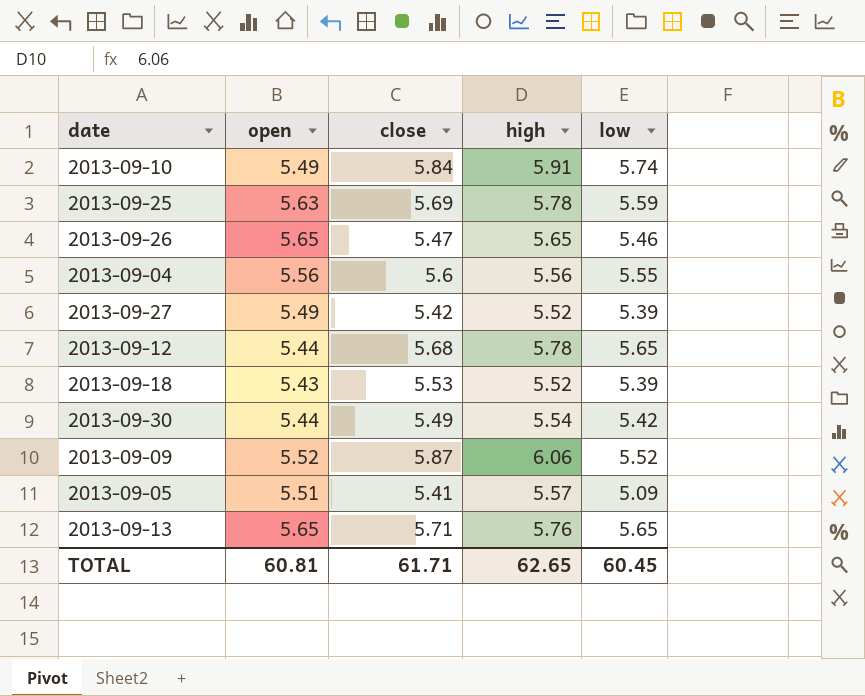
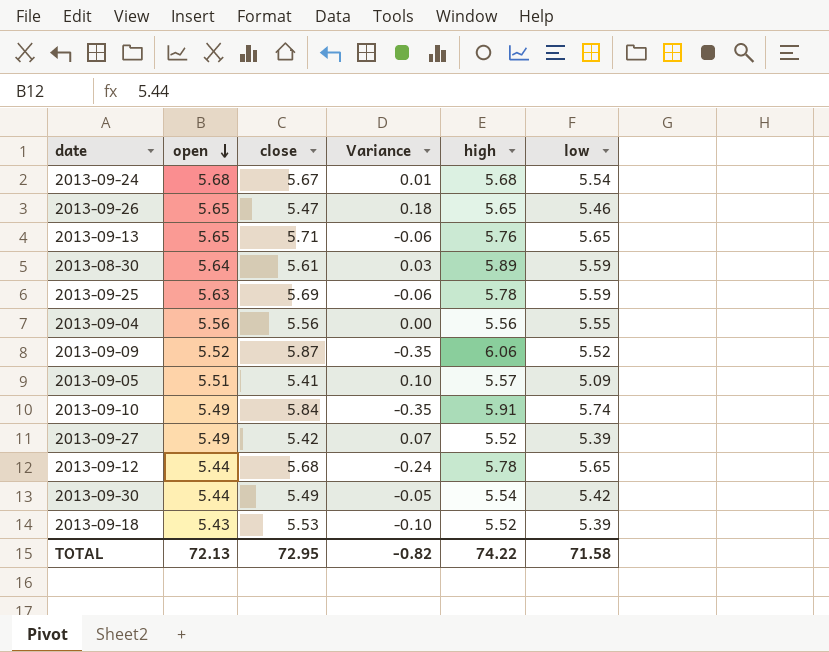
row order: none -> open descending
column Variance | formula: none -> [open] - [close]
row 2013-09-24: none -> 5.68 | 5.67 | 0.01 | 5.68 | 5.54
row 2013-08-30: none -> 5.64 | 5.61 | 0.03 | 5.89 | 5.59
2013-09-04 | close: 5.6 -> 5.56
TOTAL | open: 60.81 -> 72.13
TOTAL | close: 61.71 -> 72.95
TOTAL | high: 62.65 -> 74.22
TOTAL | low: 60.45 -> 71.58

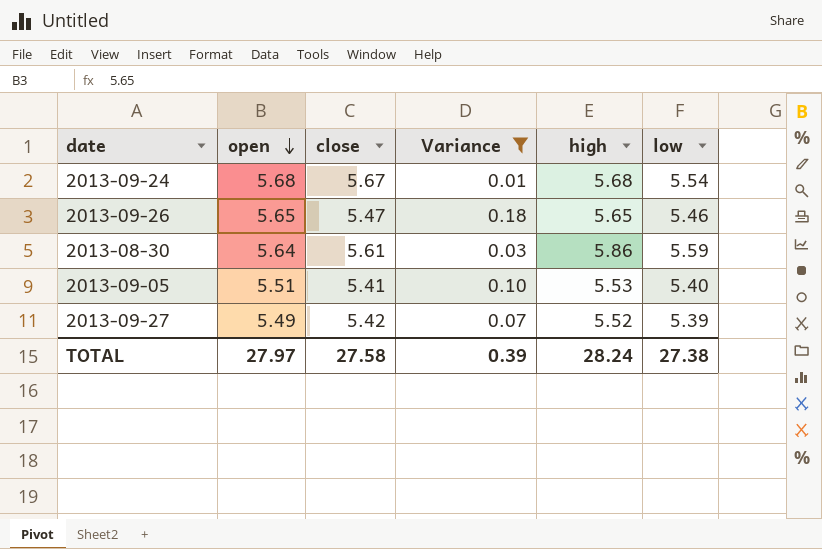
filter: none -> Variance >= 0.01
2013-08-30 | high: 5.89 -> 5.86
2013-09-05 | high: 5.57 -> 5.53
2013-09-05 | low: 5.09 -> 5.40
TOTAL | open: 72.13 -> 27.97
TOTAL | close: 72.95 -> 27.58
TOTAL | Variance: -0.82 -> 0.39
TOTAL | high: 74.22 -> 28.24
TOTAL | low: 71.58 -> 27.38

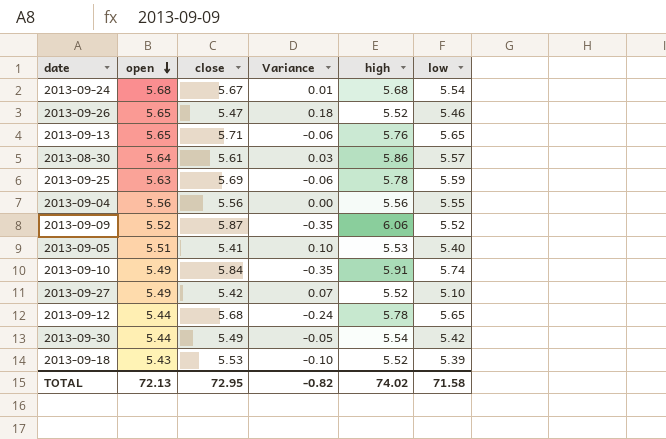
filter: Variance >= 0.01 -> none
2013-09-26 | high: 5.65 -> 5.52
2013-08-30 | low: 5.59 -> 5.57
2013-09-27 | low: 5.39 -> 5.10
TOTAL | open: 27.97 -> 72.13
TOTAL | close: 27.58 -> 72.95
TOTAL | Variance: 0.39 -> -0.82
TOTAL | high: 28.24 -> 74.02
TOTAL | low: 27.38 -> 71.58

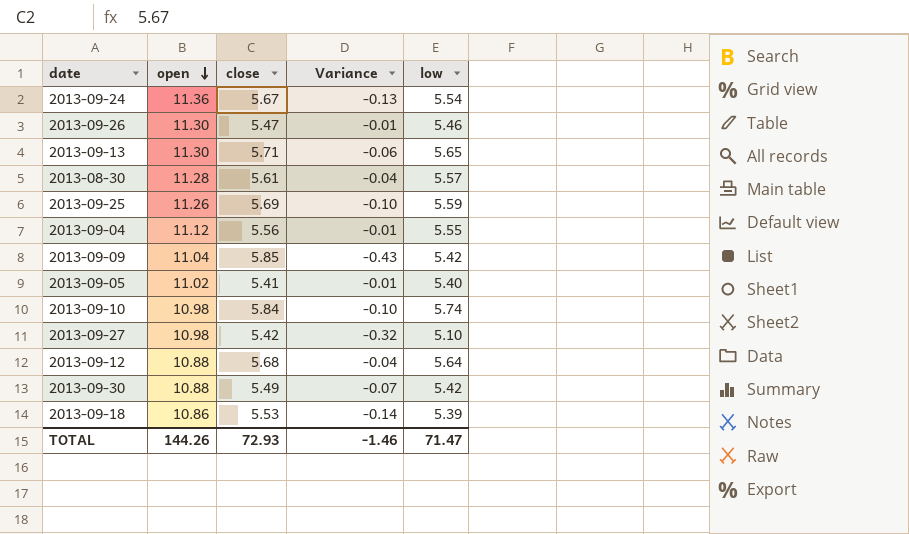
column high | position: 5 -> none
column Variance | formula: [open] - [close] -> [low] - [close]
2013-09-24 | open: 5.68 -> 11.36
2013-09-26 | open: 5.65 -> 11.30
2013-09-13 | open: 5.65 -> 11.30
2013-08-30 | open: 5.64 -> 11.28
2013-09-25 | open: 5.63 -> 11.26
2013-09-04 | open: 5.56 -> 11.12
2013-09-09 | open: 5.52 -> 11.04
2013-09-09 | close: 5.87 -> 5.85
2013-09-09 | low: 5.52 -> 5.42
2013-09-05 | open: 5.51 -> 11.02
2013-09-10 | open: 5.49 -> 10.98
2013-09-27 | open: 5.49 -> 10.98
2013-09-12 | open: 5.44 -> 10.88
2013-09-12 | low: 5.65 -> 5.64
2013-09-30 | open: 5.44 -> 10.88
2013-09-18 | open: 5.43 -> 10.86
TOTAL | open: 72.13 -> 144.26
TOTAL | close: 72.95 -> 72.93
TOTAL | Variance: -0.82 -> -1.46
TOTAL | low: 71.58 -> 71.47

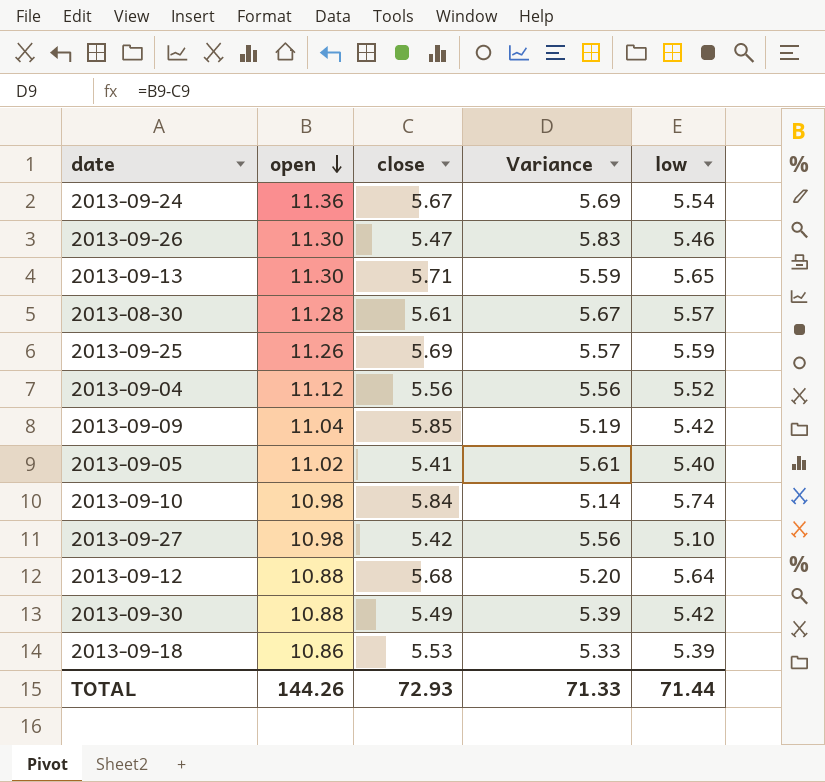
column Variance | formula: [low] - [close] -> [open] - [close]
2013-09-04 | low: 5.55 -> 5.52
TOTAL | Variance: -1.46 -> 71.33
TOTAL | low: 71.47 -> 71.44

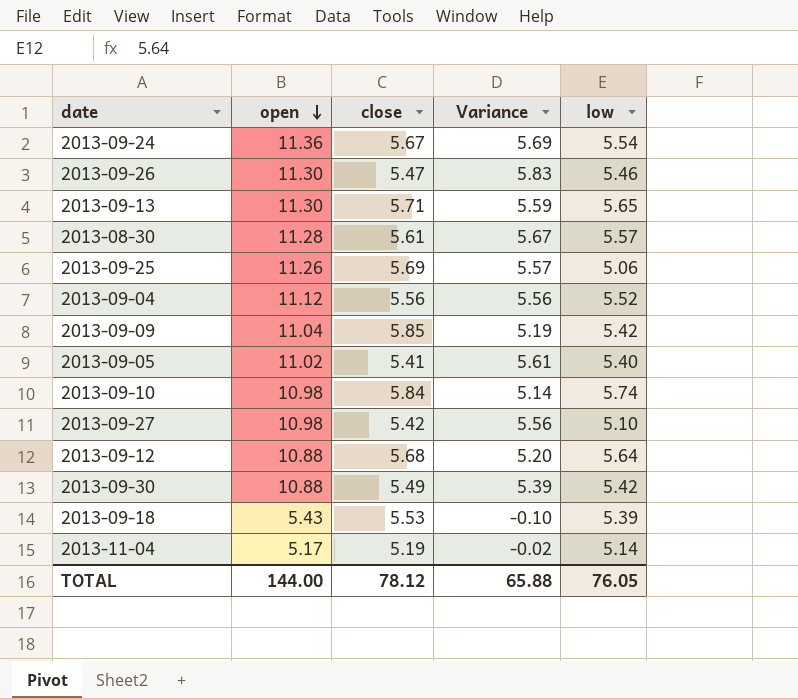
2013-09-25 | low: 5.59 -> 5.06
2013-09-18 | open: 10.86 -> 5.43
2013-09-18 | Variance: 5.33 -> -0.10
row 2013-11-04: none -> 5.17 | 5.19 | -0.02 | 5.14
TOTAL | open: 144.26 -> 144.00
TOTAL | close: 72.93 -> 78.12
TOTAL | Variance: 71.33 -> 65.88
TOTAL | low: 71.44 -> 76.05

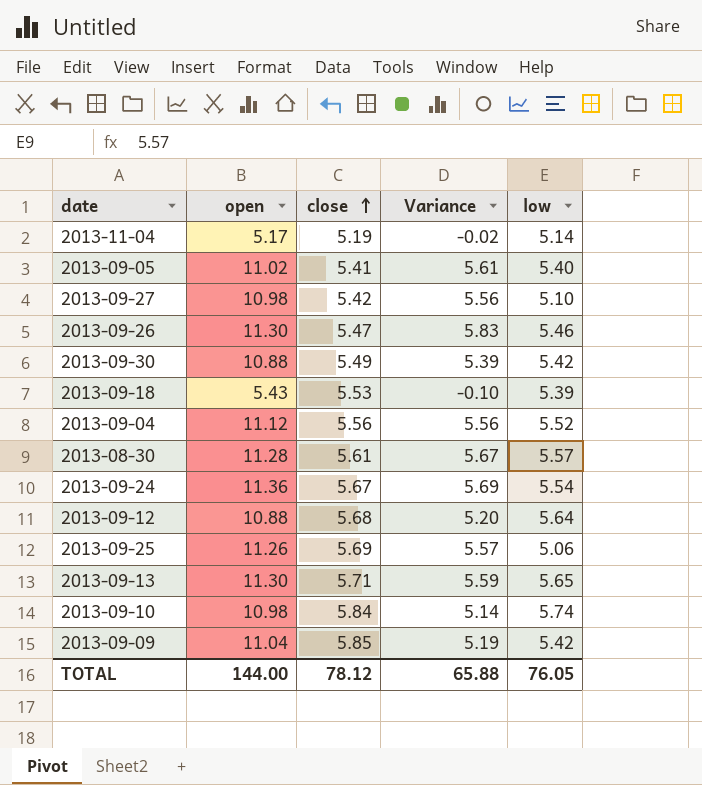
row order: open descending -> close ascending

